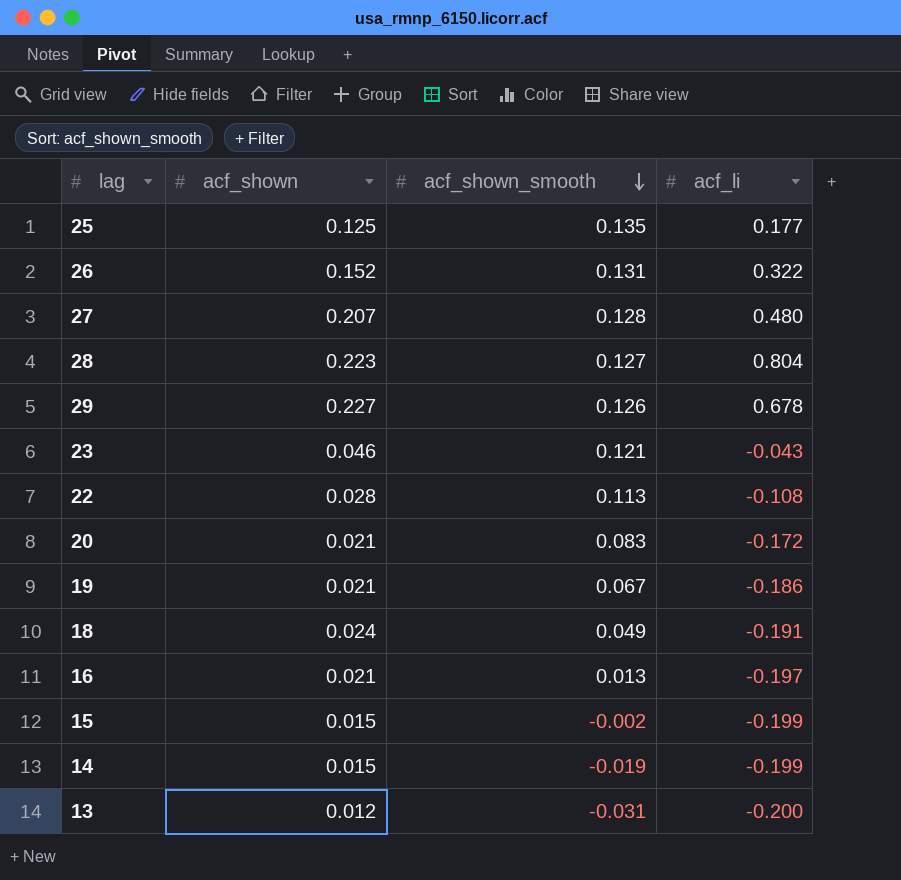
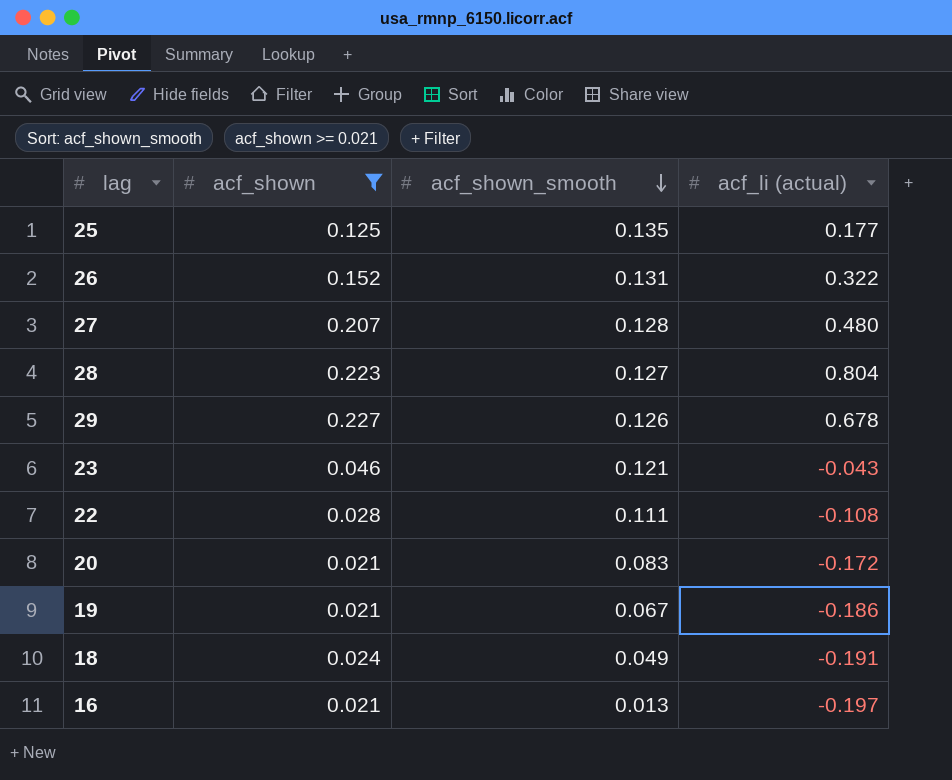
filter: none -> acf_shown >= 0.021
column name: acf_li -> acf_li (actual)
22 | acf_shown_smooth: 0.113 -> 0.111

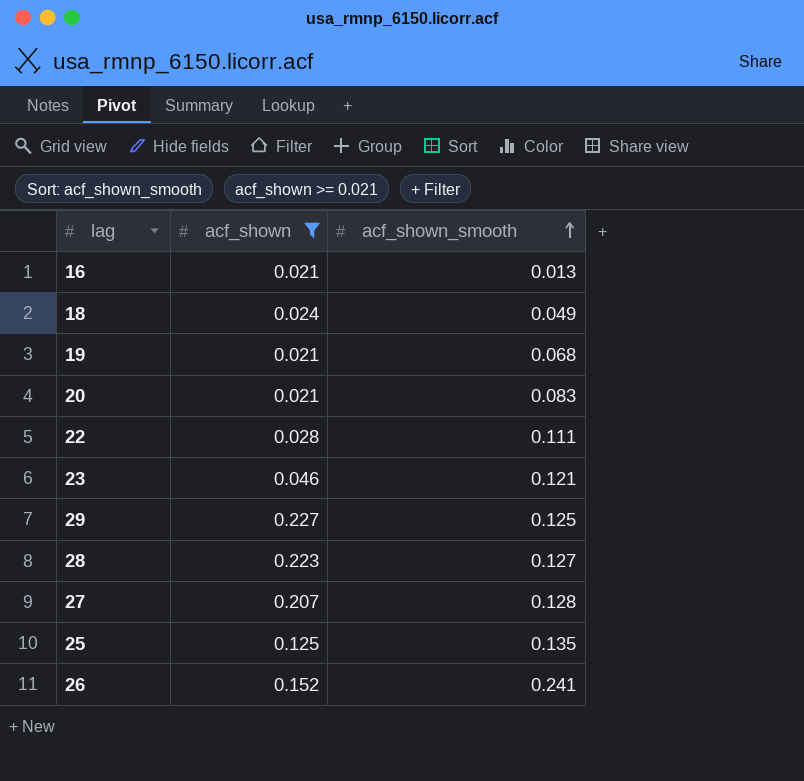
row order: acf_shown_smooth descending -> acf_shown_smooth ascending
column acf_li (actual) | position: 4 -> none
19 | acf_shown_smooth: 0.067 -> 0.068
29 | acf_shown_smooth: 0.126 -> 0.125
26 | acf_shown_smooth: 0.131 -> 0.241

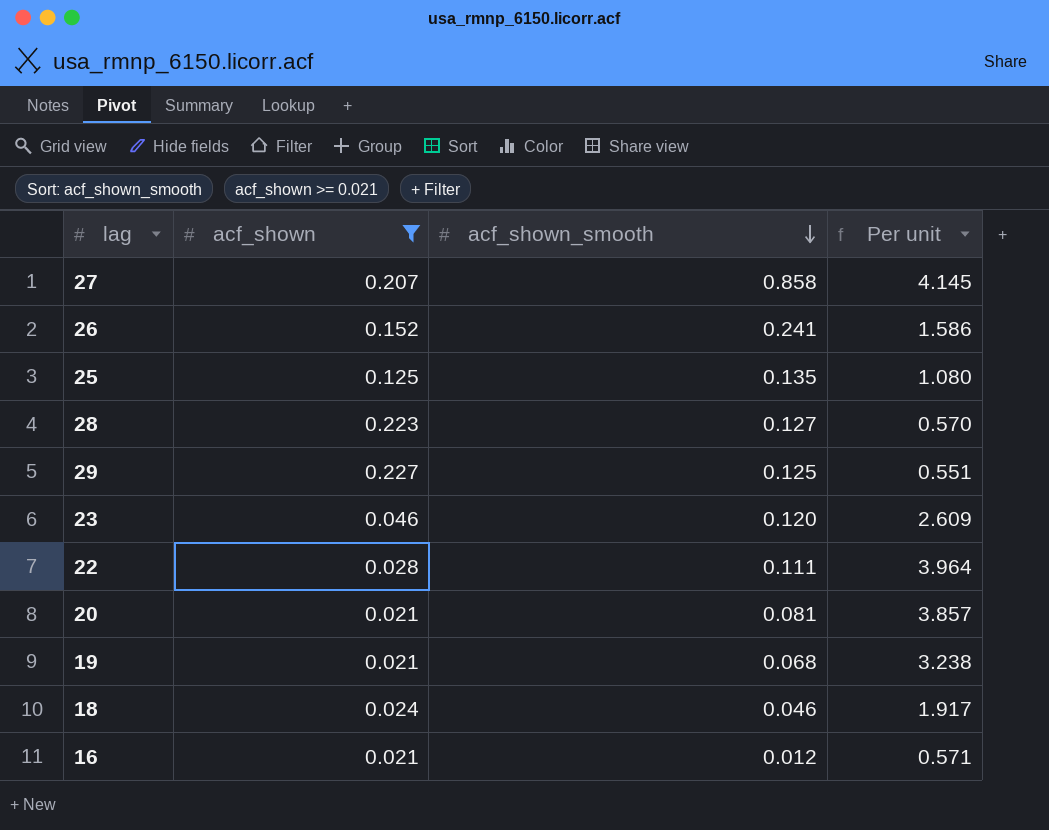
row order: acf_shown_smooth ascending -> acf_shown_smooth descending
column Per unit | formula: none -> [acf_shown_smooth] / [acf_shown]
27 | acf_shown_smooth: 0.128 -> 0.858
23 | acf_shown_smooth: 0.121 -> 0.120
20 | acf_shown_smooth: 0.083 -> 0.081
18 | acf_shown_smooth: 0.049 -> 0.046
16 | acf_shown_smooth: 0.013 -> 0.012

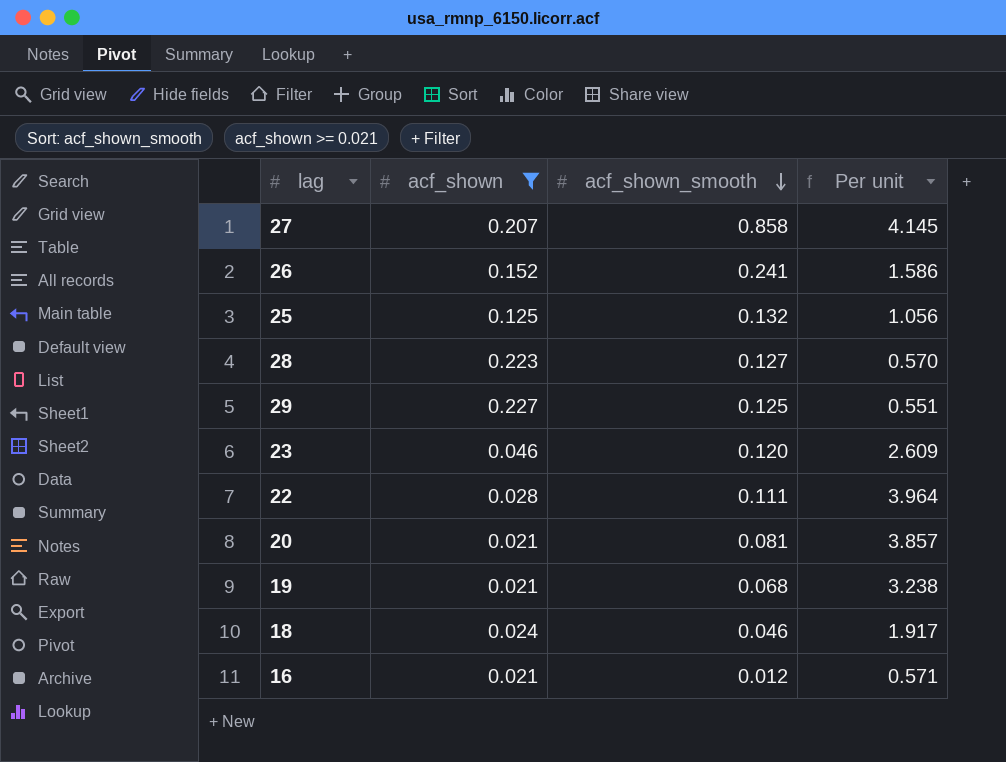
25 | acf_shown_smooth: 0.135 -> 0.132
25 | Per unit: 1.080 -> 1.056

